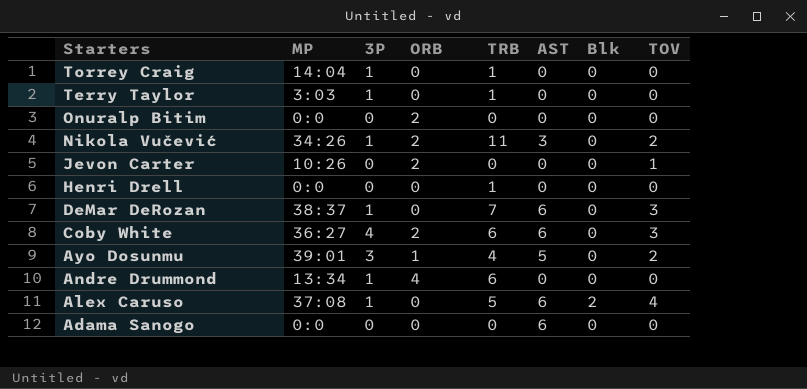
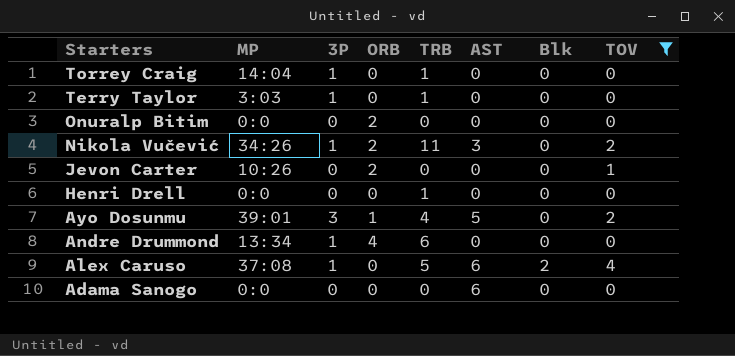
filter: none -> TOV != 3

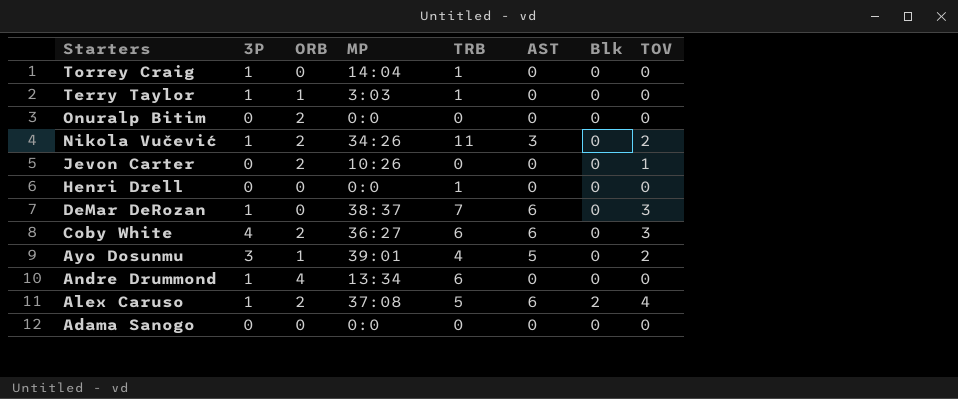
filter: TOV != 3 -> none
column MP | position: 2 -> 4
Terry Taylor | ORB: 0 -> 1
Alex Caruso | ORB: 0 -> 2
Adama Sanogo | AST: 6 -> 0

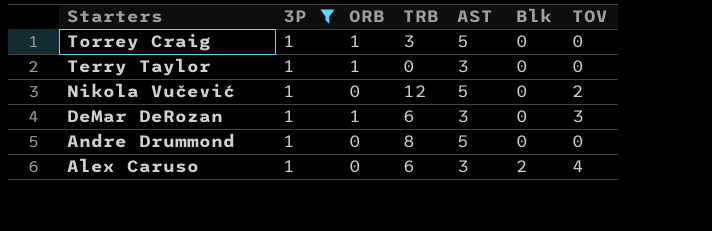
filter: none -> 3P = 1
column MP | position: 4 -> none
Torrey Craig | ORB: 0 -> 1
Torrey Craig | TRB: 1 -> 3
Torrey Craig | AST: 0 -> 5
Terry Taylor | TRB: 1 -> 0
Terry Taylor | AST: 0 -> 3
Nikola Vučević | ORB: 2 -> 0
Nikola Vučević | TRB: 11 -> 12
Nikola Vučević | AST: 3 -> 5
DeMar DeRozan | ORB: 0 -> 1
DeMar DeRozan | TRB: 7 -> 6
DeMar DeRozan | AST: 6 -> 3
Andre Drummond | ORB: 4 -> 0
Andre Drummond | TRB: 6 -> 8
Andre Drummond | AST: 0 -> 5
Alex Caruso | ORB: 2 -> 0
Alex Caruso | TRB: 5 -> 6
Alex Caruso | AST: 6 -> 3

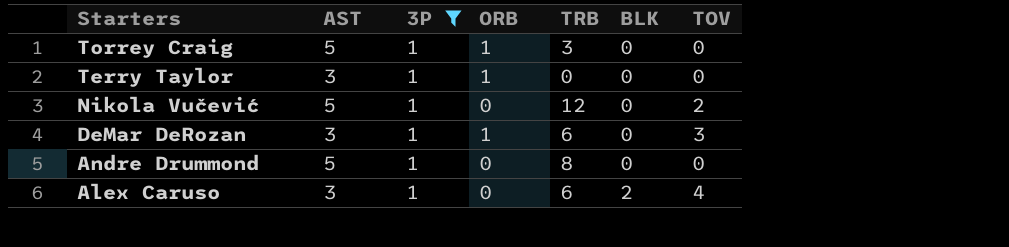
column AST | position: 5 -> 2
column name: Blk -> BLK

